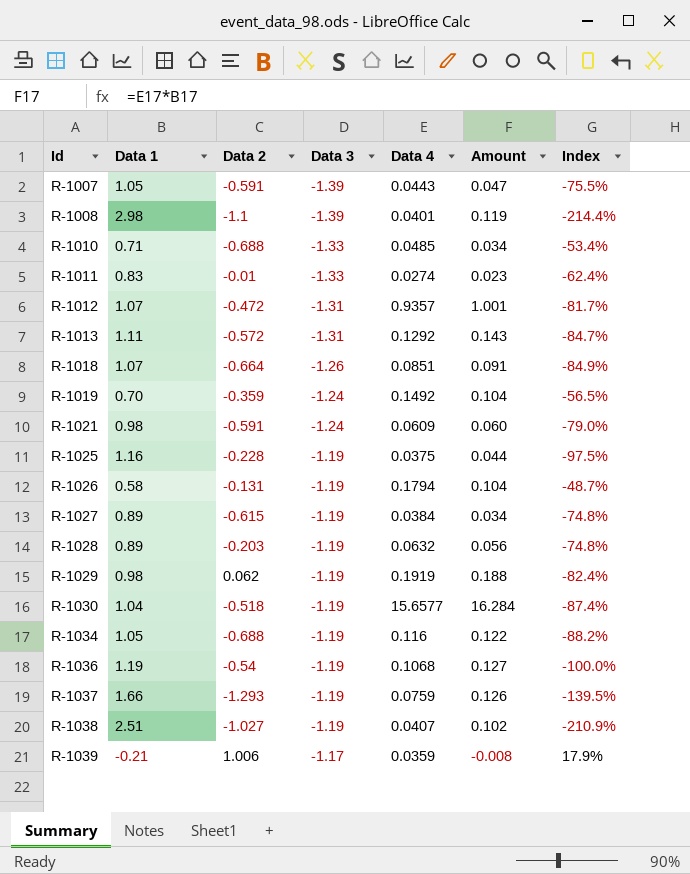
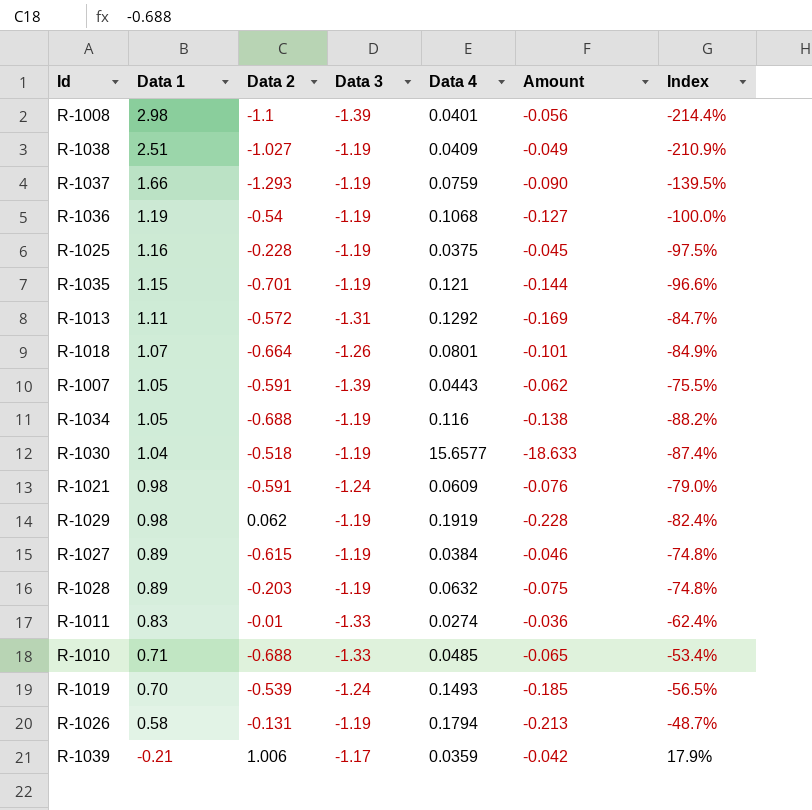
row order: Id ascending -> Data 1 descending
column Amount | formula: [Data 1] * [Data 4] -> [Data 3] * [Data 4]
row R-1012: 1.07 | -0.472 | -1.31 | 0.9357 | 1.001 | -81.7% -> none
R-1038 | Data 4: 0.0407 -> 0.0409
row R-1035: none -> 1.15 | -0.701 | -1.19 | 0.121 | -0.144 | -96.6%
R-1018 | Data 4: 0.0851 -> 0.0801
R-1019 | Data 2: -0.359 -> -0.539
R-1019 | Data 4: 0.1492 -> 0.1493

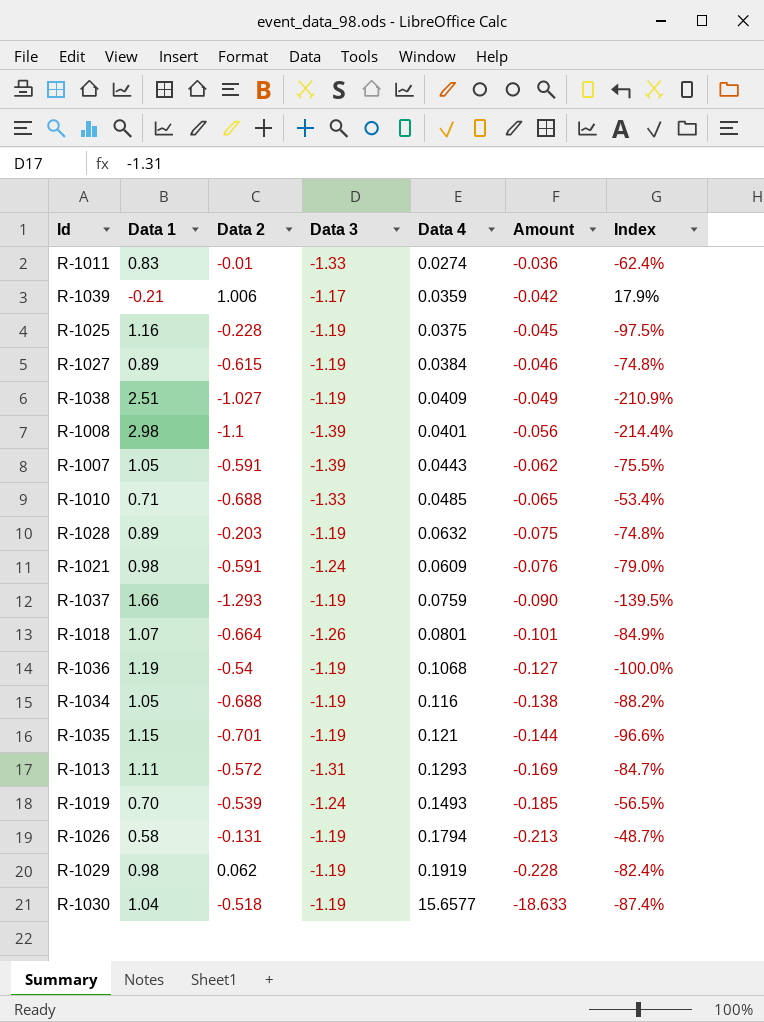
row order: Data 1 descending -> Amount descending
R-1013 | Data 4: 0.1292 -> 0.1293

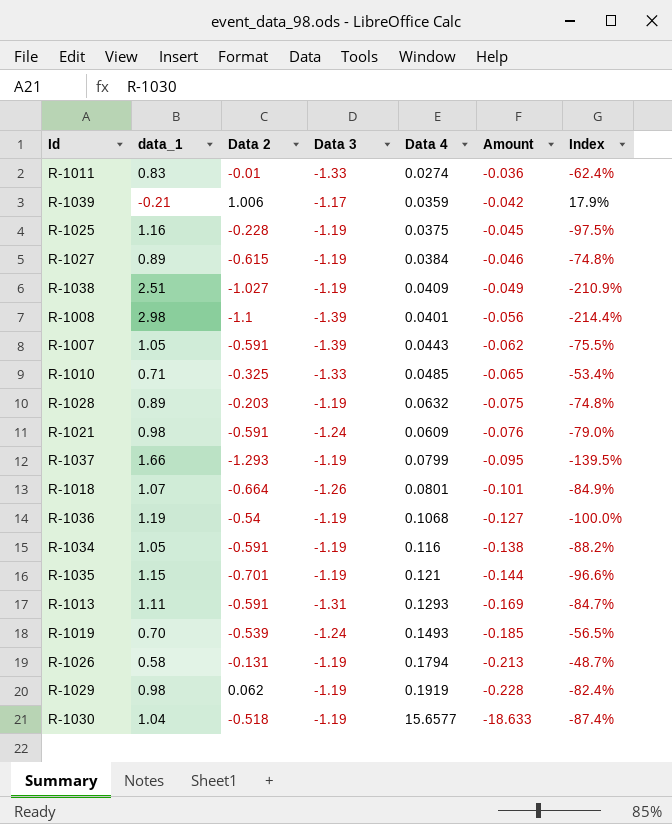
column name: Data 1 -> data_1
R-1010 | Data 2: -0.688 -> -0.325
R-1037 | Data 4: 0.0759 -> 0.0799
R-1037 | Amount: -0.090 -> -0.095
R-1034 | Data 2: -0.688 -> -0.591
R-1013 | Data 2: -0.572 -> -0.591

